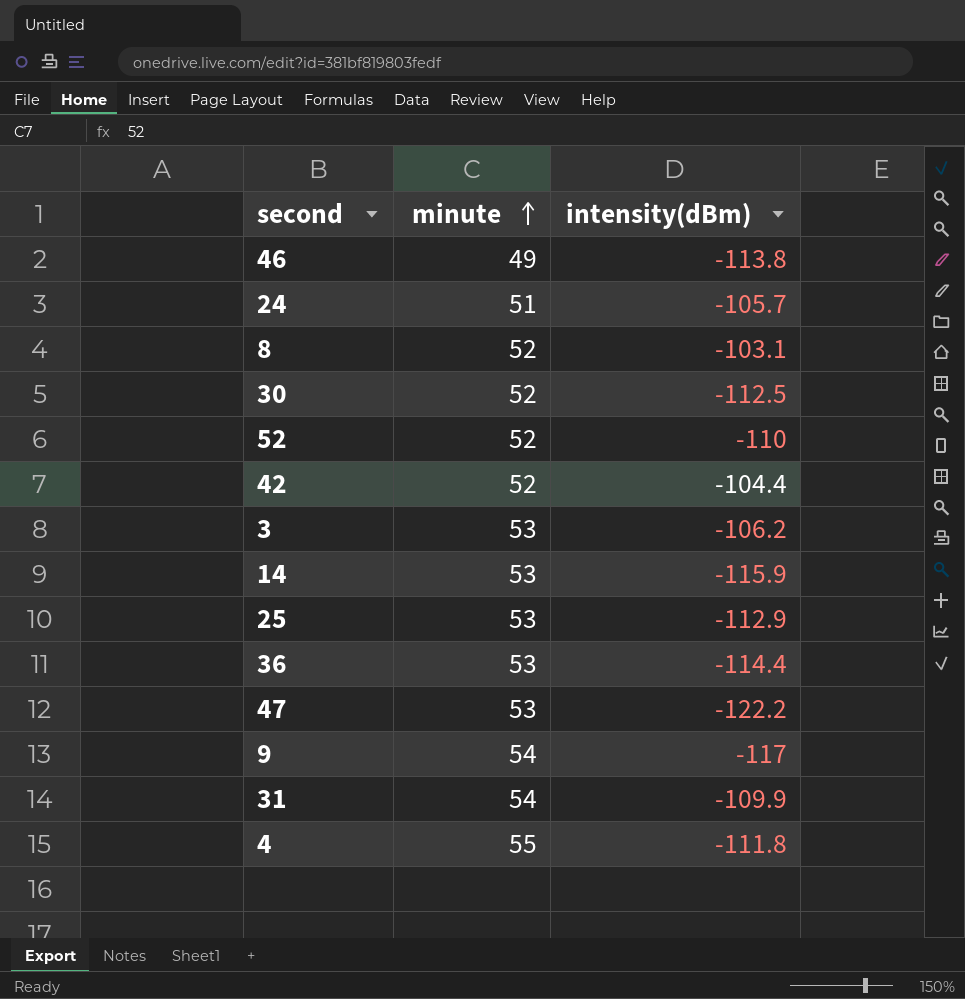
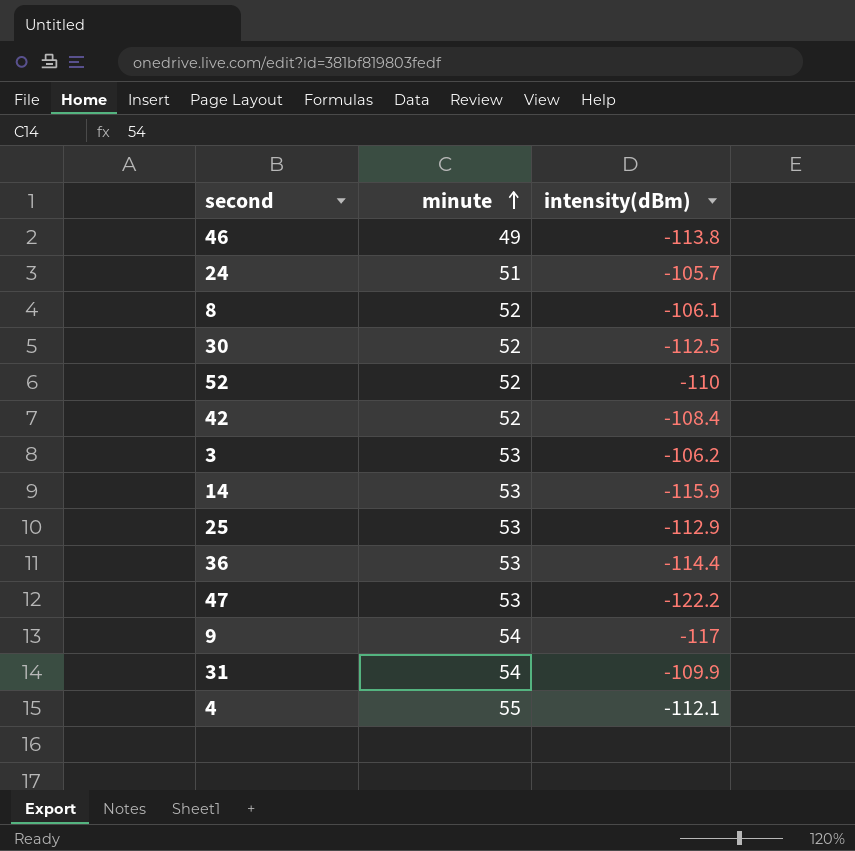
8 | intensity(dBm): -103.1 -> -106.1
42 | intensity(dBm): -104.4 -> -108.4
4 | intensity(dBm): -111.8 -> -112.1

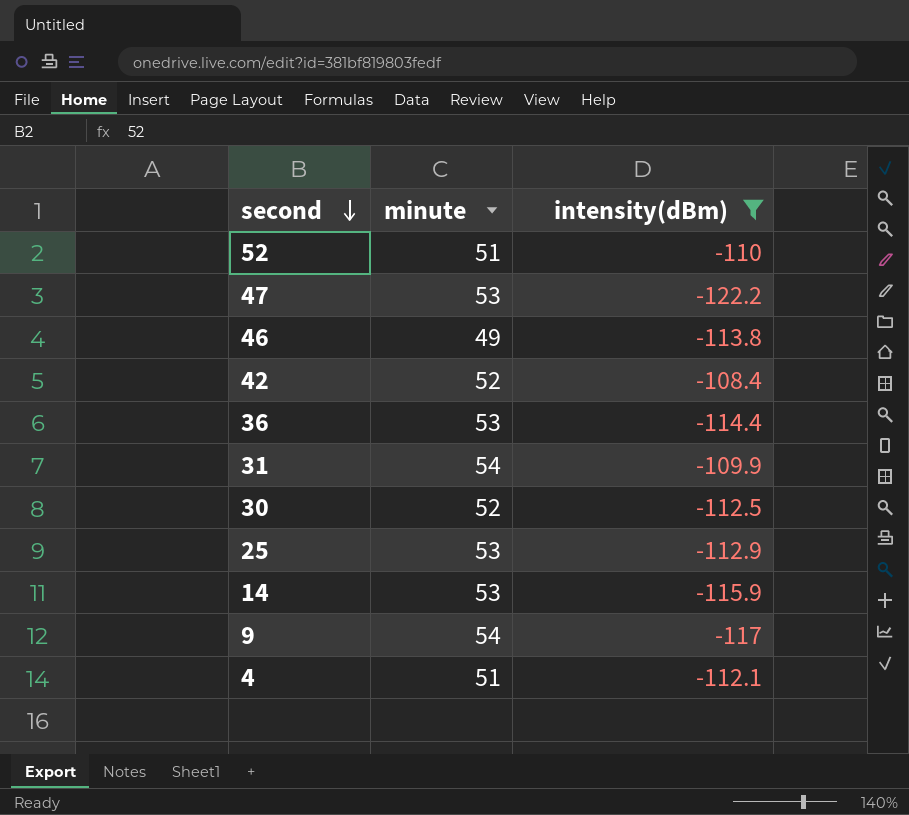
filter: none -> intensity(dBm) <= -108.4
row order: minute ascending -> second descending
52 | minute: 52 -> 51
4 | minute: 55 -> 51

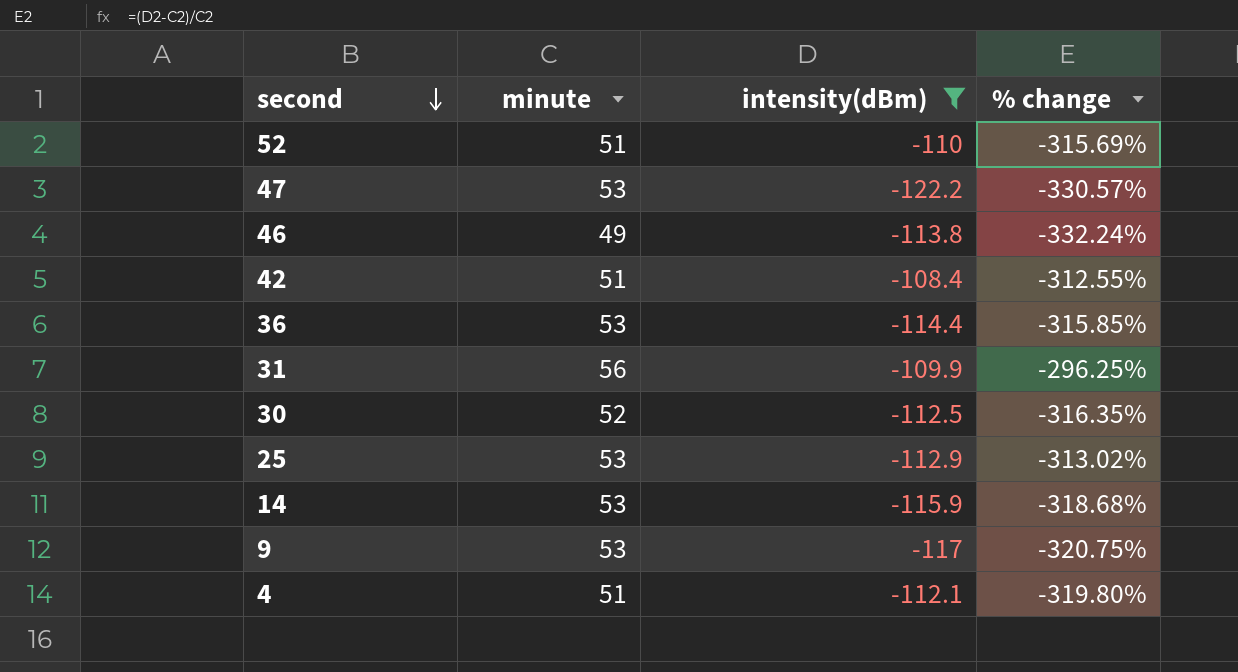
column % change | formula: none -> ([intensity(dBm)] - [minute]) / [minute]
42 | minute: 52 -> 51
31 | minute: 54 -> 56
9 | minute: 54 -> 53

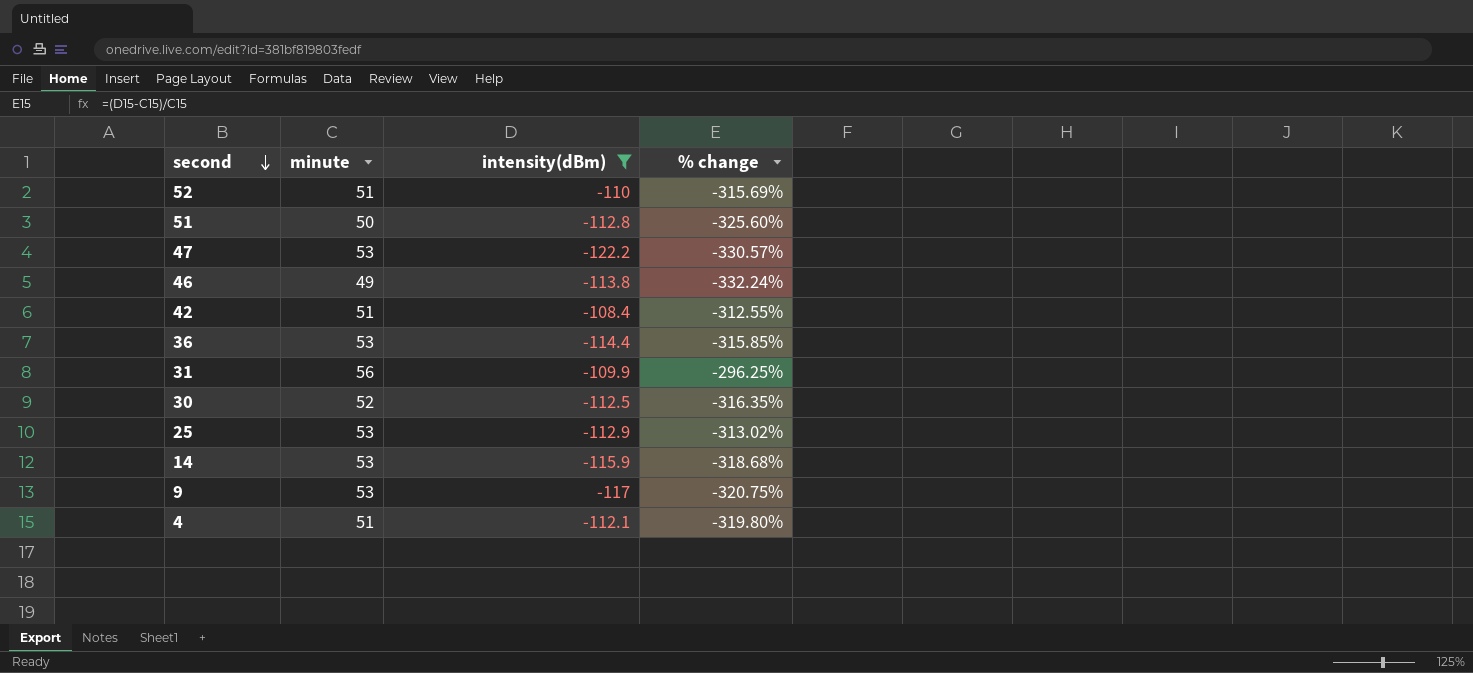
row 51: none -> 50 | -112.8 | -325.60%

